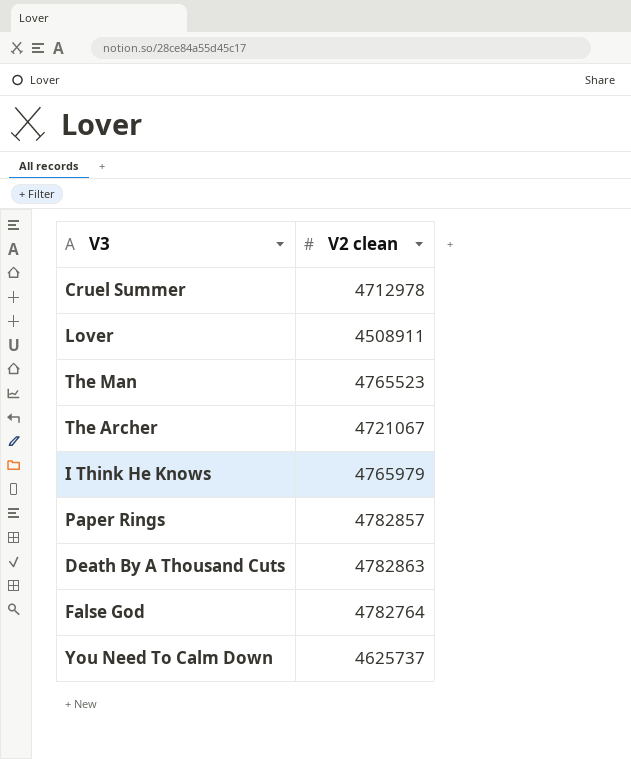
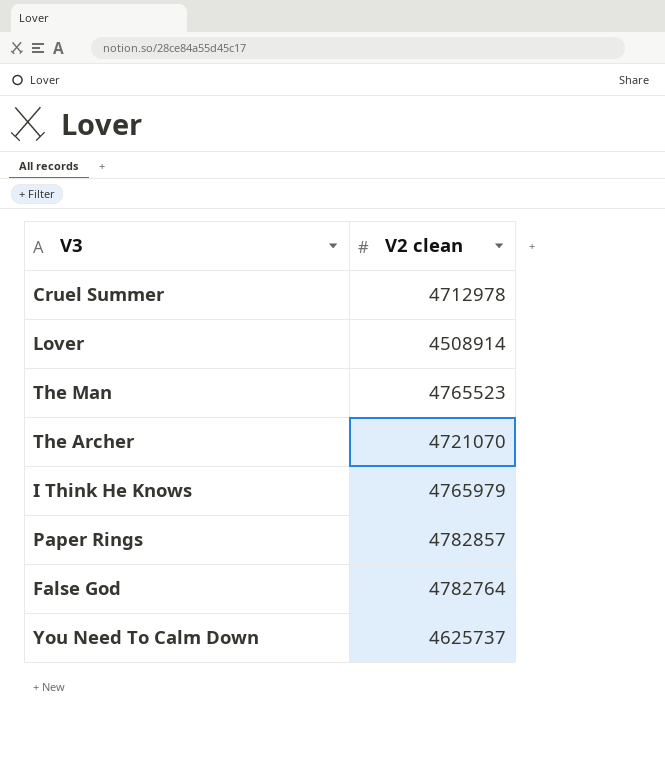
row Death By A Thousand Cuts: 4782863 -> none
Lover | V2 clean: 4508911 -> 4508914
The Archer | V2 clean: 4721067 -> 4721070

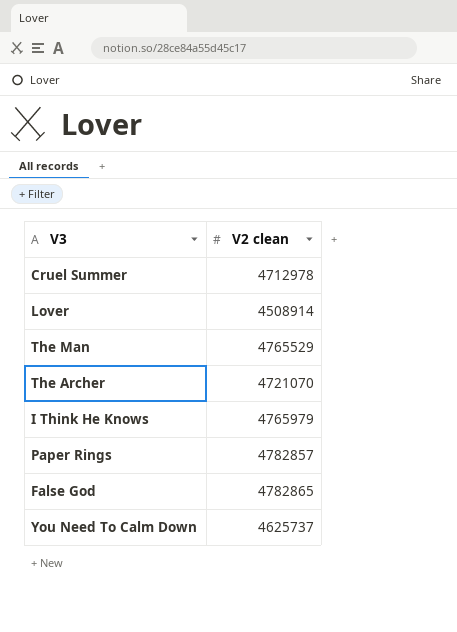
The Man | V2 clean: 4765523 -> 4765529
False God | V2 clean: 4782764 -> 4782865

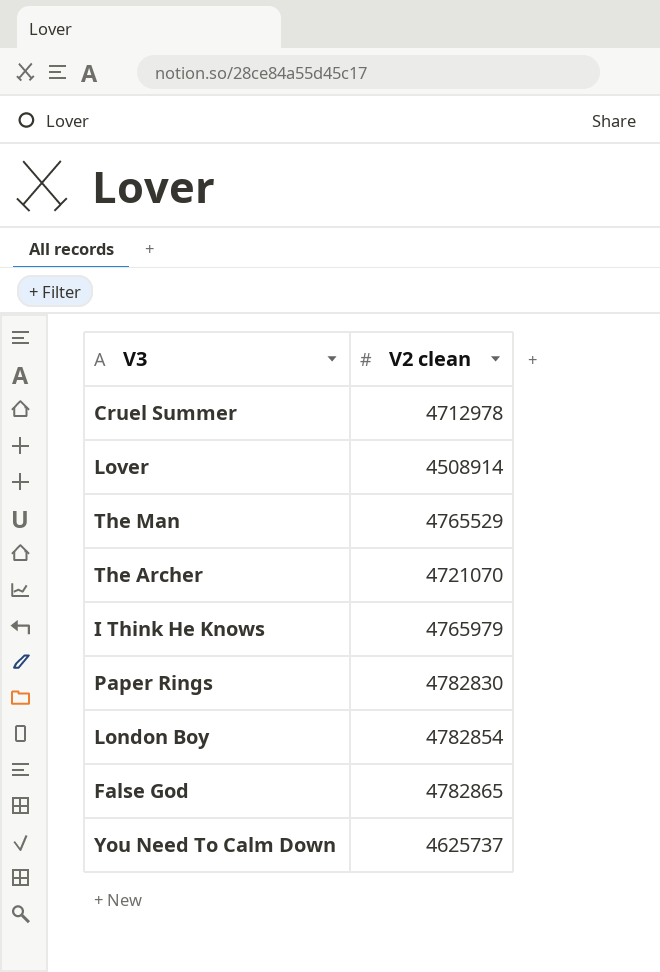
Paper Rings | V2 clean: 4782857 -> 4782830
row London Boy: none -> 4782854

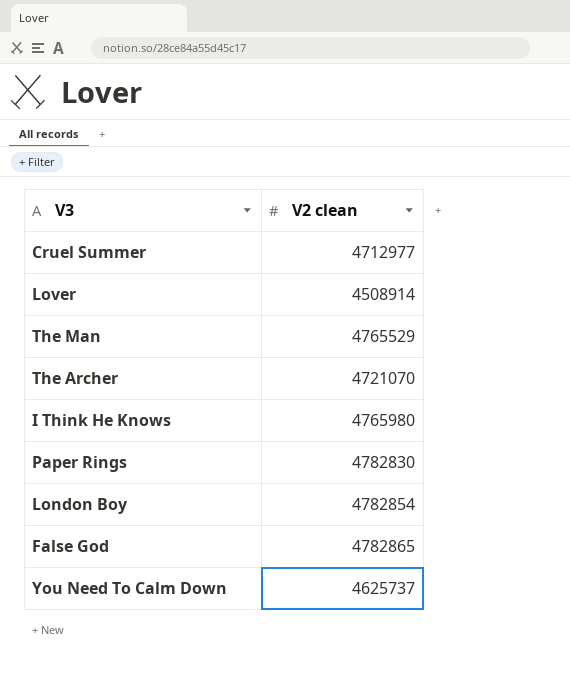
Cruel Summer | V2 clean: 4712978 -> 4712977
I Think He Knows | V2 clean: 4765979 -> 4765980

